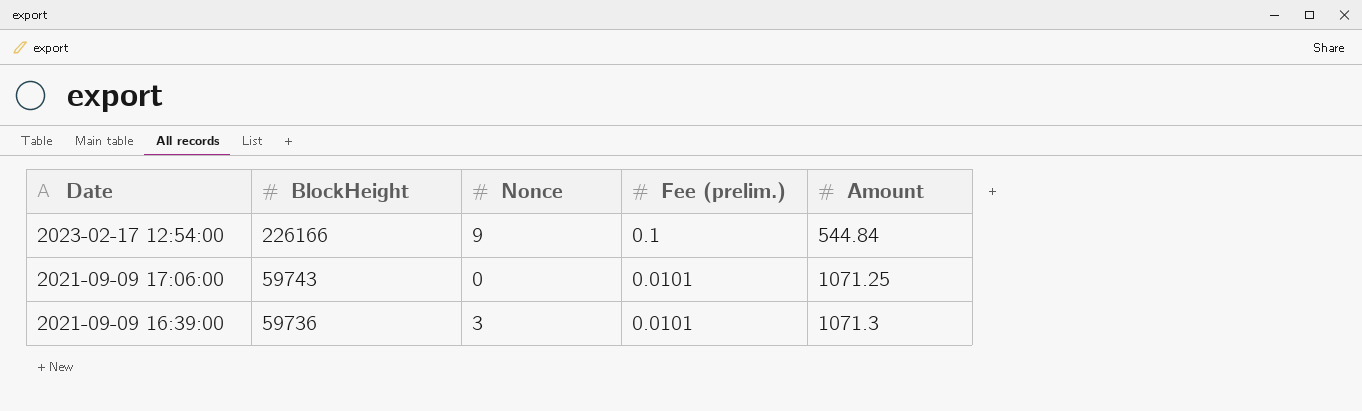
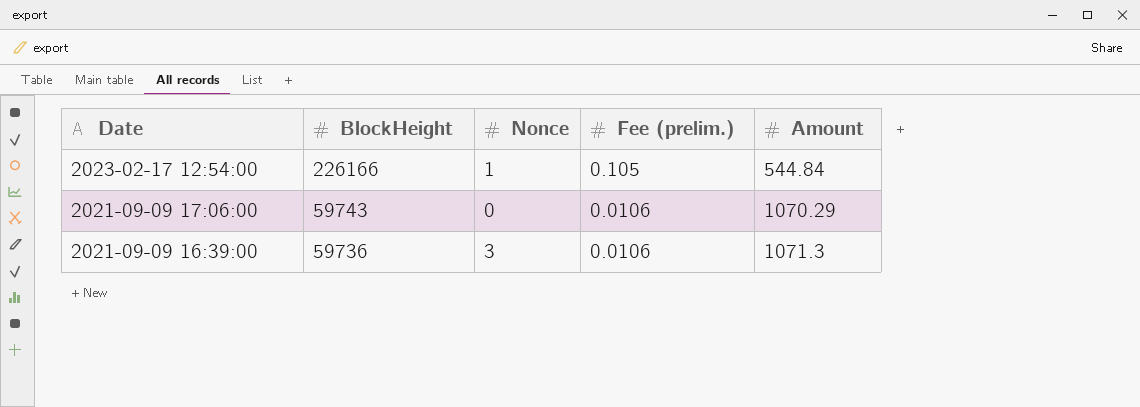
2023-02-17 12:54:00 | Nonce: 9 -> 1
2023-02-17 12:54:00 | Fee (prelim.): 0.1 -> 0.105
2021-09-09 17:06:00 | Fee (prelim.): 0.0101 -> 0.0106
2021-09-09 17:06:00 | Amount: 1071.25 -> 1070.29
2021-09-09 16:39:00 | Fee (prelim.): 0.0101 -> 0.0106

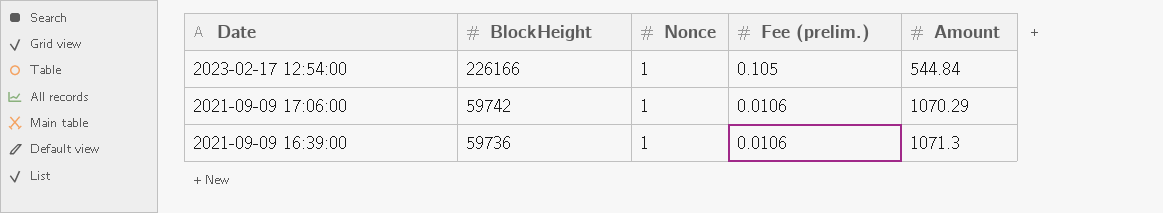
2021-09-09 17:06:00 | BlockHeight: 59743 -> 59742
2021-09-09 17:06:00 | Nonce: 0 -> 1
2021-09-09 16:39:00 | Nonce: 3 -> 1

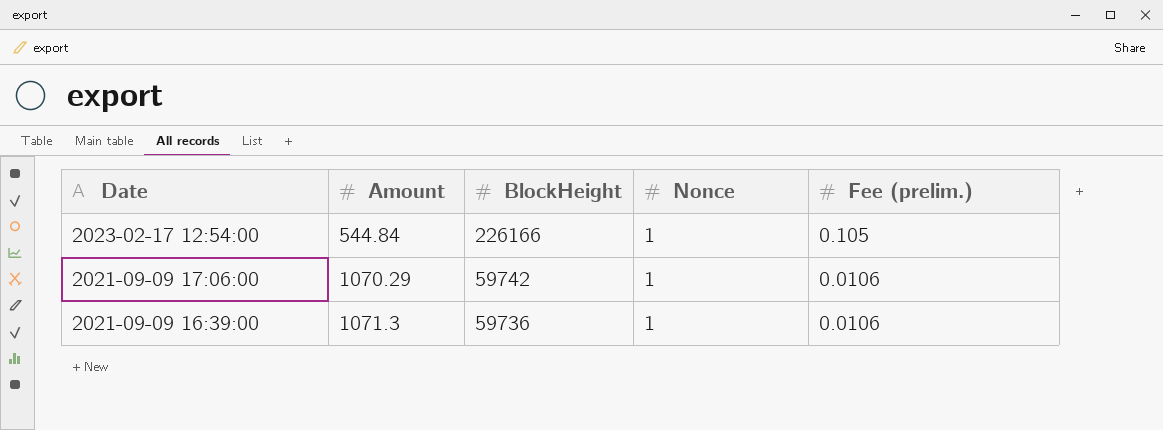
column Amount | position: 5 -> 2

